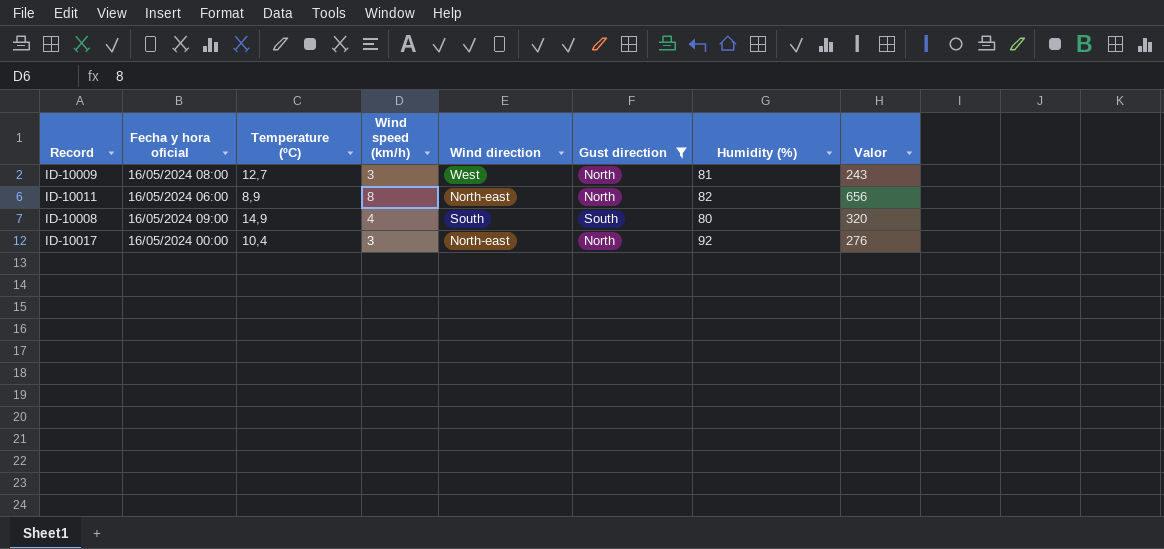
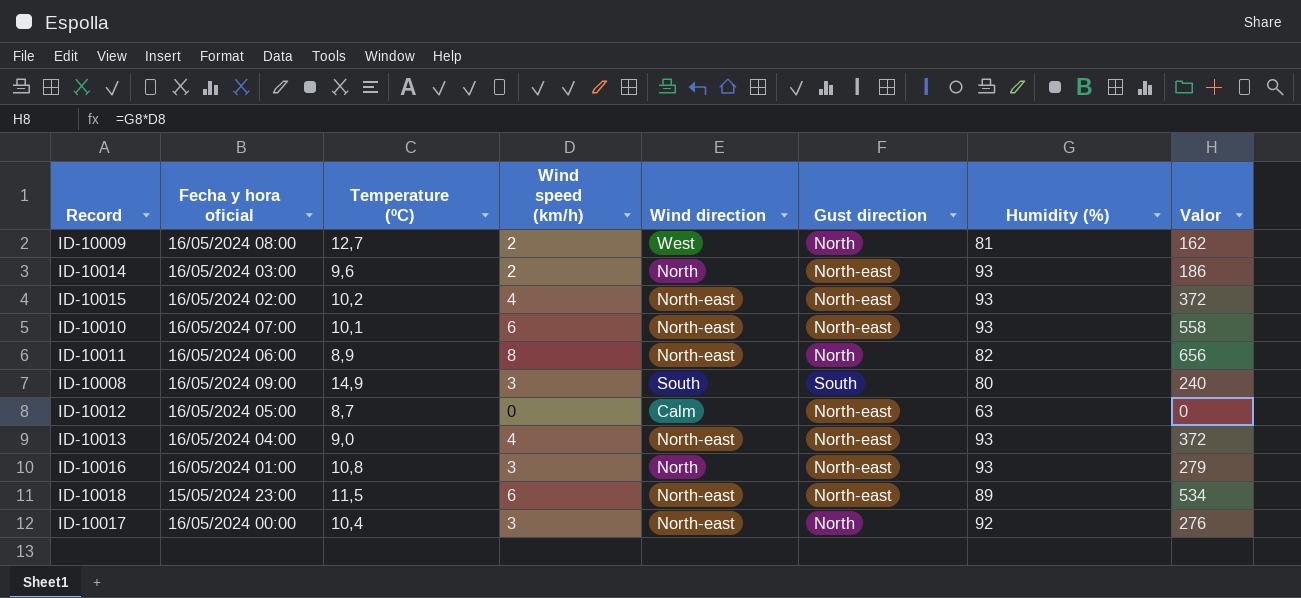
filter: Gust direction != North-east -> none
ID-10009 | Wind speed (km/h): 3 -> 2
ID-10009 | Valor: 243 -> 162
ID-10008 | Wind speed (km/h): 4 -> 3
ID-10008 | Valor: 320 -> 240

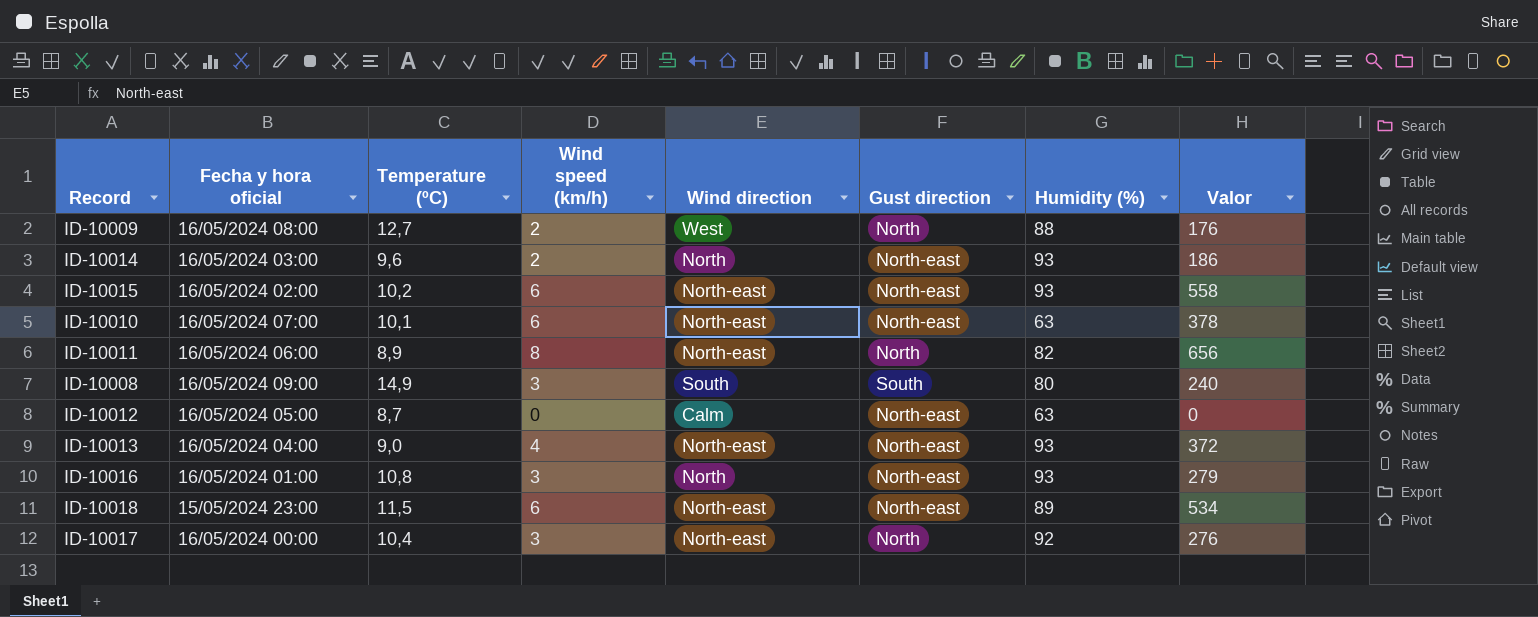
ID-10009 | Humidity (%): 81 -> 88
ID-10009 | Valor: 162 -> 176
ID-10015 | Wind speed (km/h): 4 -> 6
ID-10015 | Valor: 372 -> 558
ID-10010 | Humidity (%): 93 -> 63
ID-10010 | Valor: 558 -> 378

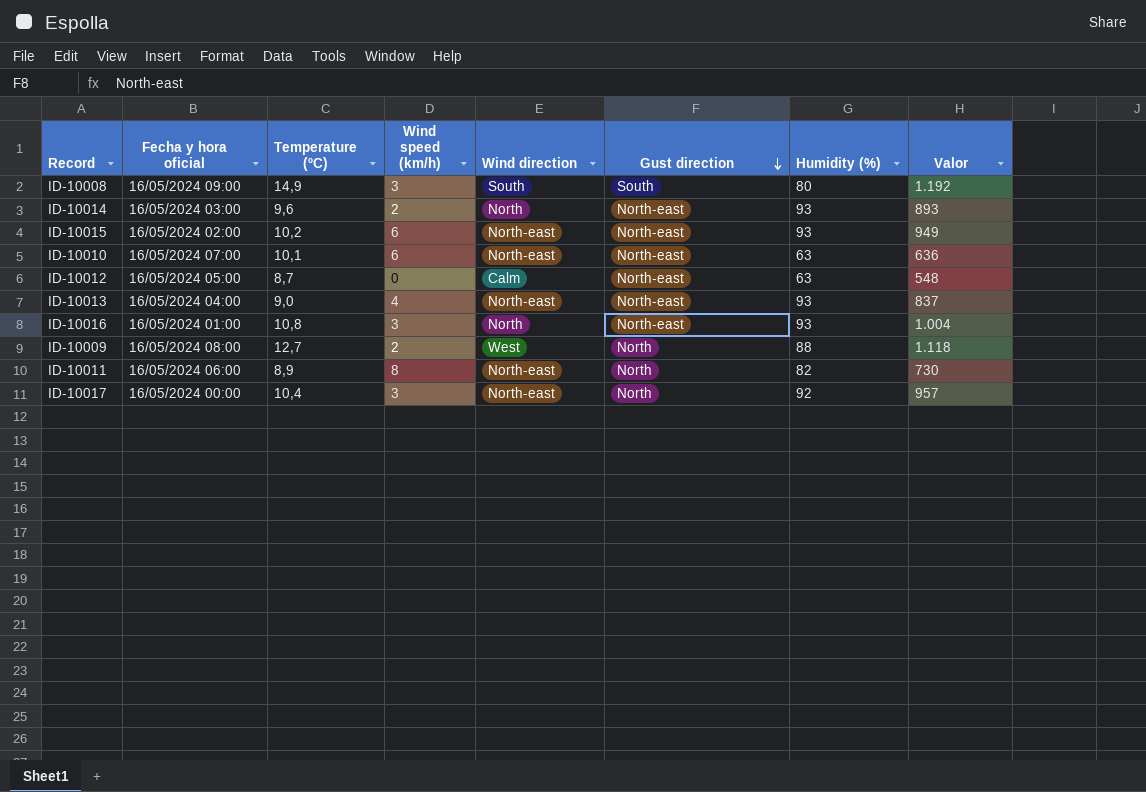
row order: none -> Gust direction descending
column Valor | formula: [Wind speed (km/h)] * [Humidity (%)] -> [Temperature (ºC)] * [Humidity (%)]
row ID-10018: 15/05/2024 23:00 | 11,5 | 6 | North-east | North-east | 89 | 534 -> none

